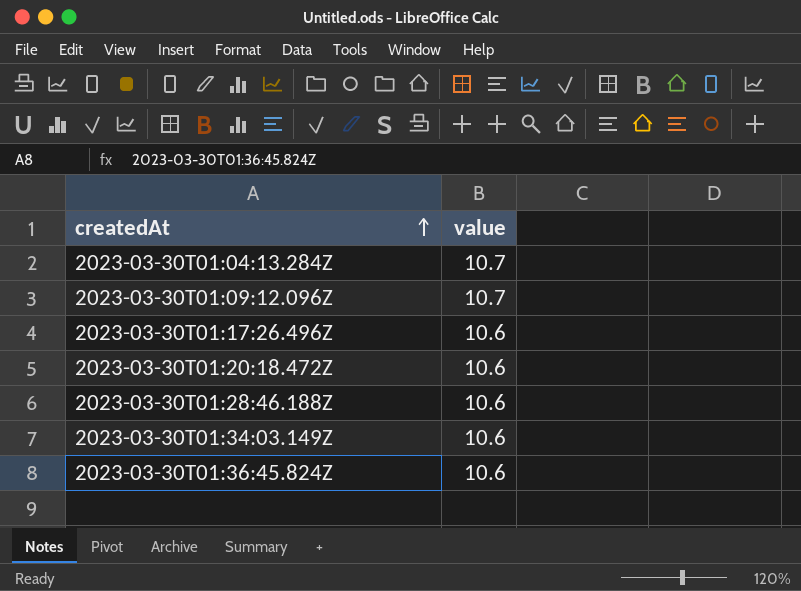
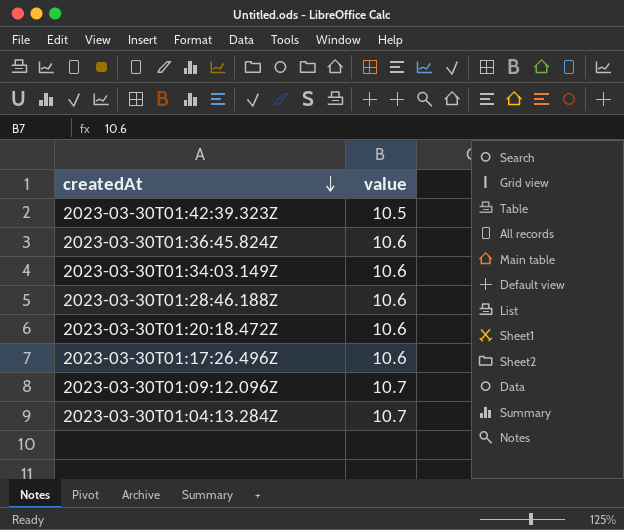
row order: createdAt ascending -> createdAt descending
row 2023-03-30T01:42:39.323Z: none -> 10.5

